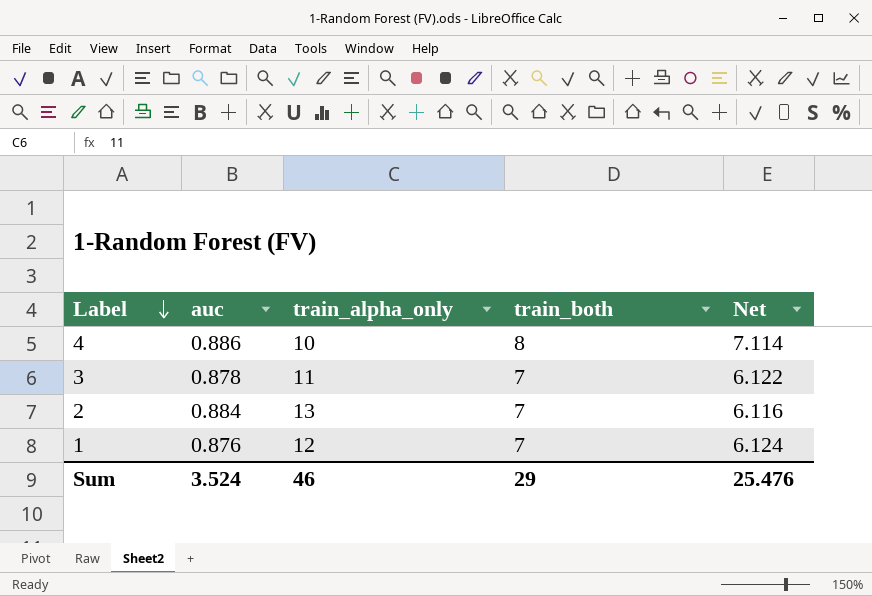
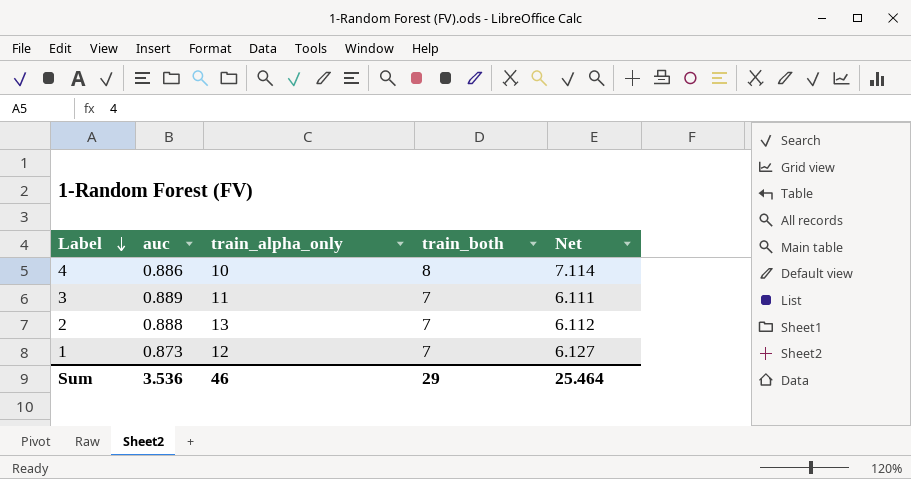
3 | auc: 0.878 -> 0.889
3 | Net: 6.122 -> 6.111
2 | auc: 0.884 -> 0.888
2 | Net: 6.116 -> 6.112
1 | auc: 0.876 -> 0.873
1 | Net: 6.124 -> 6.127
Sum | auc: 3.524 -> 3.536
Sum | Net: 25.476 -> 25.464

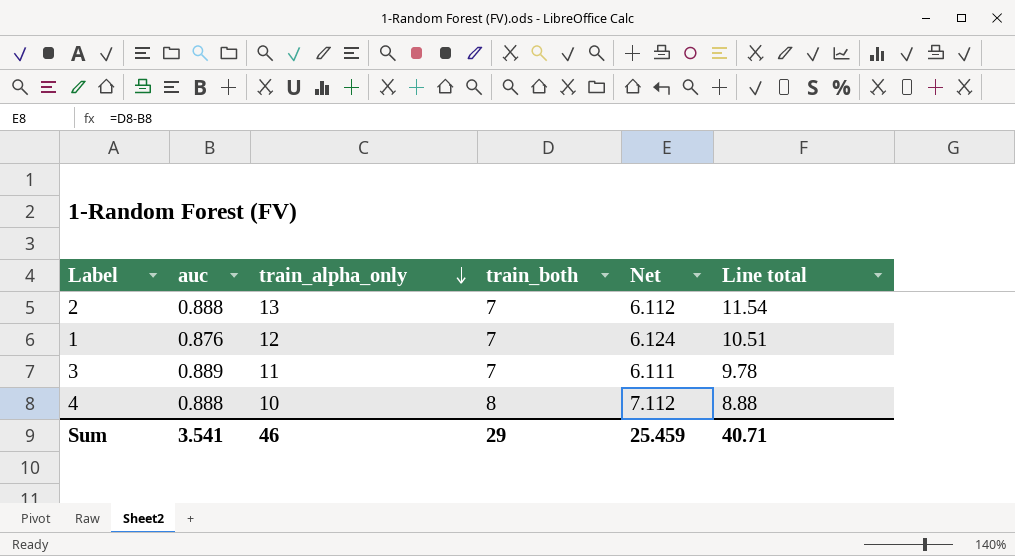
row order: Label descending -> train_alpha_only descending
column Line total | formula: none -> [auc] * [train_alpha_only]
1 | auc: 0.873 -> 0.876
1 | Net: 6.127 -> 6.124
4 | auc: 0.886 -> 0.888
4 | Net: 7.114 -> 7.112
Sum | auc: 3.536 -> 3.541
Sum | Net: 25.464 -> 25.459

